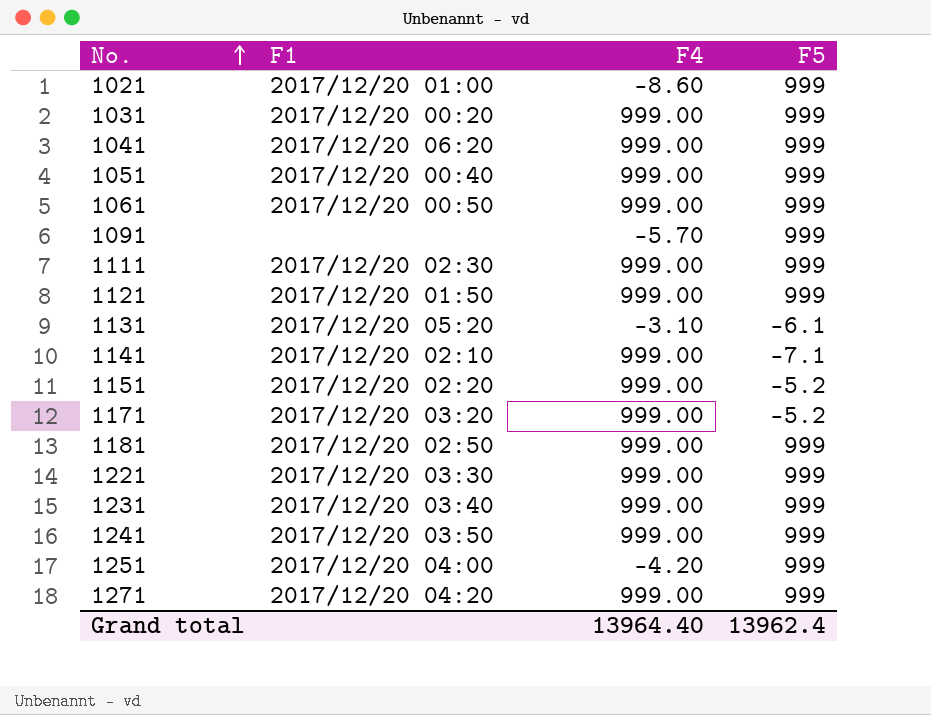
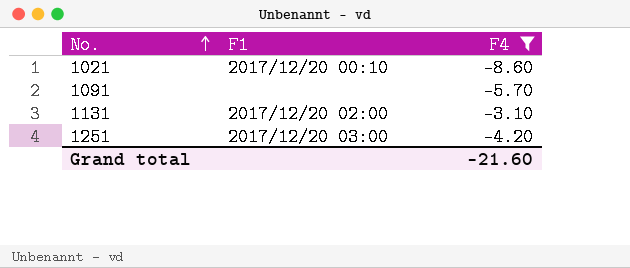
filter: none -> F4 != 999.00
column F5 | position: 4 -> none
1021 | F1: 2017/12/20 01:00 -> 2017/12/20 00:10
1131 | F1: 2017/12/20 05:20 -> 2017/12/20 02:00
1251 | F1: 2017/12/20 04:00 -> 2017/12/20 03:00
Grand total | F4: 13964.40 -> -21.60

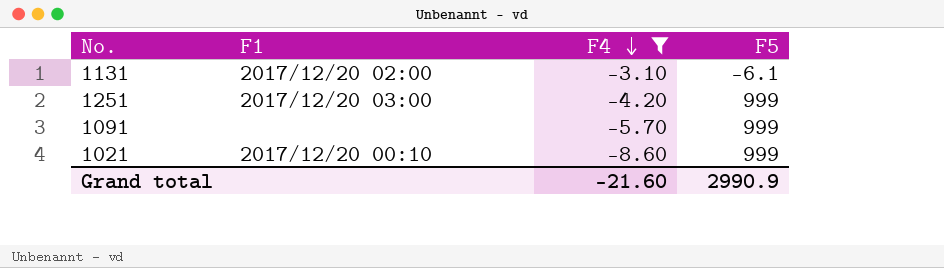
row order: No. ascending -> F4 descending
column F5 | position: none -> 4

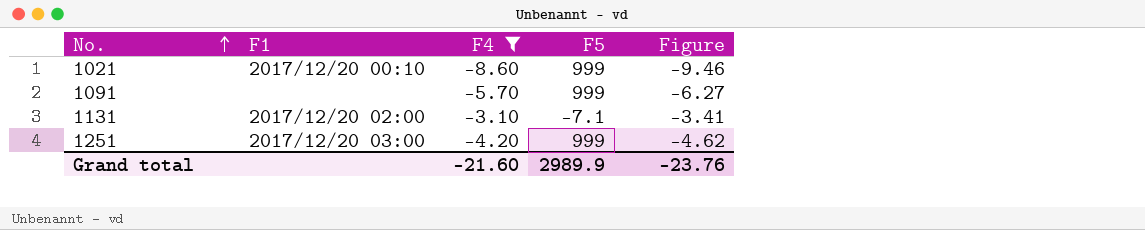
row order: F4 descending -> No. ascending
column Figure | formula: none -> [F4] * 1.1
1131 | F5: -6.1 -> -7.1
Grand total | F5: 2990.9 -> 2989.9

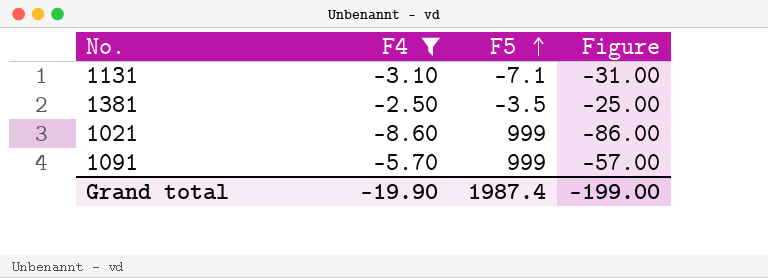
row order: No. ascending -> F5 ascending
column F1 | position: 2 -> none
column Figure | formula: [F4] * 1.1 -> [F4] * 10
row 1251: 2017/12/20 03:00 | -4.20 | 999 | -4.62 -> none
row 1381: none -> -2.50 | -3.5 | -25.00
Grand total | F4: -21.60 -> -19.90
Grand total | F5: 2989.9 -> 1987.4
Grand total | Figure: -23.76 -> -199.00

